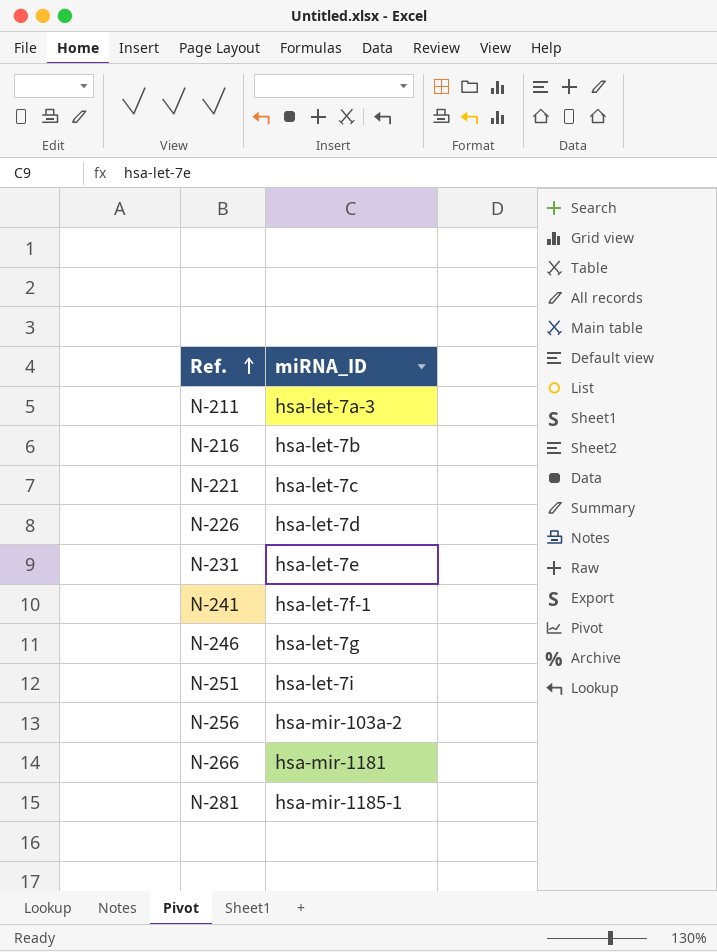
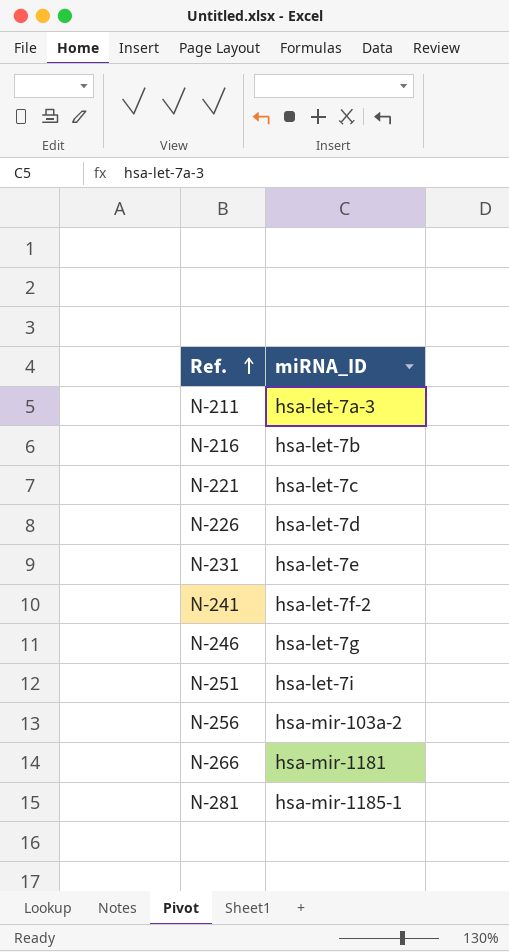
N-241 | miRNA_ID: hsa-let-7f-1 -> hsa-let-7f-2

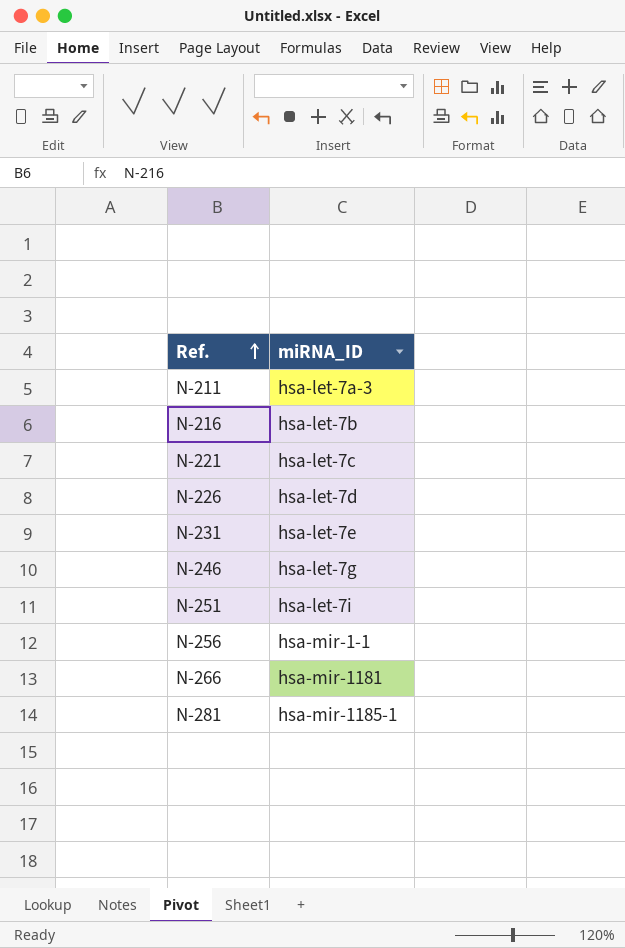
row N-241: hsa-let-7f-2 -> none
N-256 | miRNA_ID: hsa-mir-103a-2 -> hsa-mir-1-1

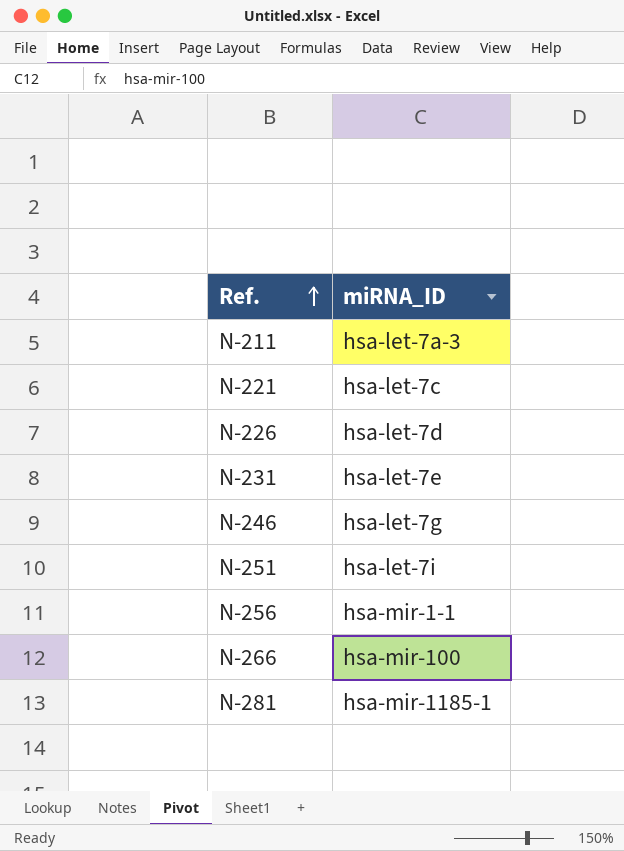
row N-216: hsa-let-7b -> none
N-266 | miRNA_ID: hsa-mir-1181 -> hsa-mir-100

